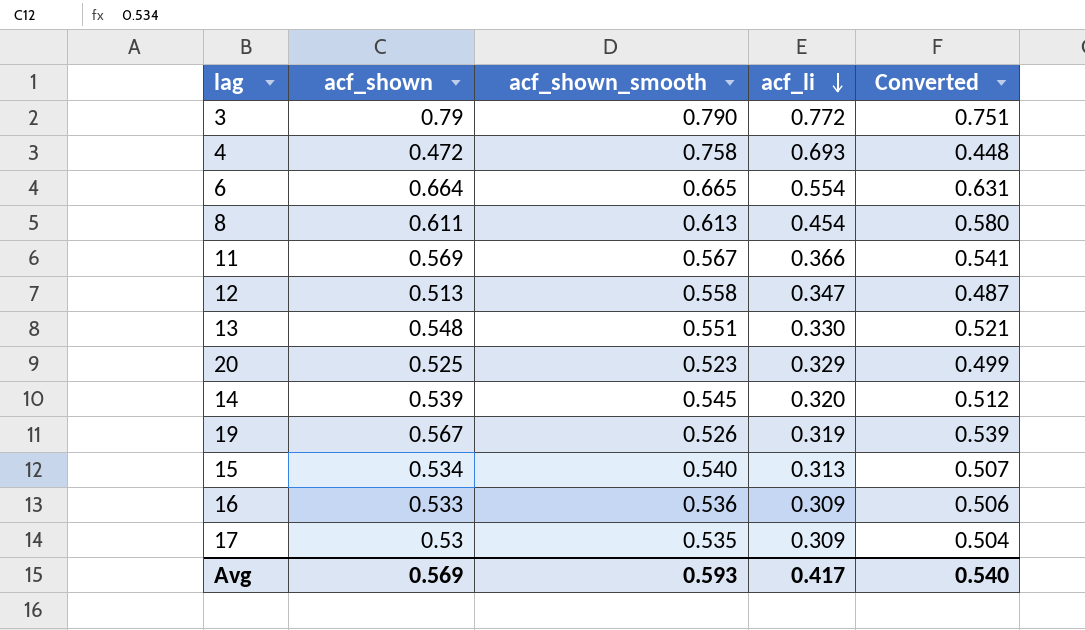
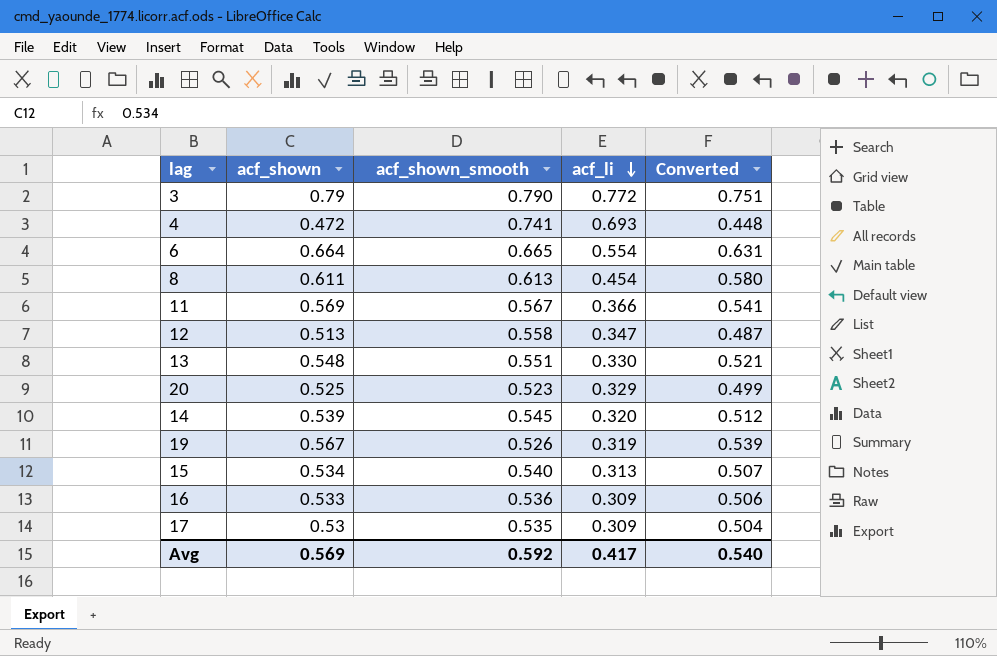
4 | acf_shown_smooth: 0.758 -> 0.741
Avg | acf_shown_smooth: 0.593 -> 0.592

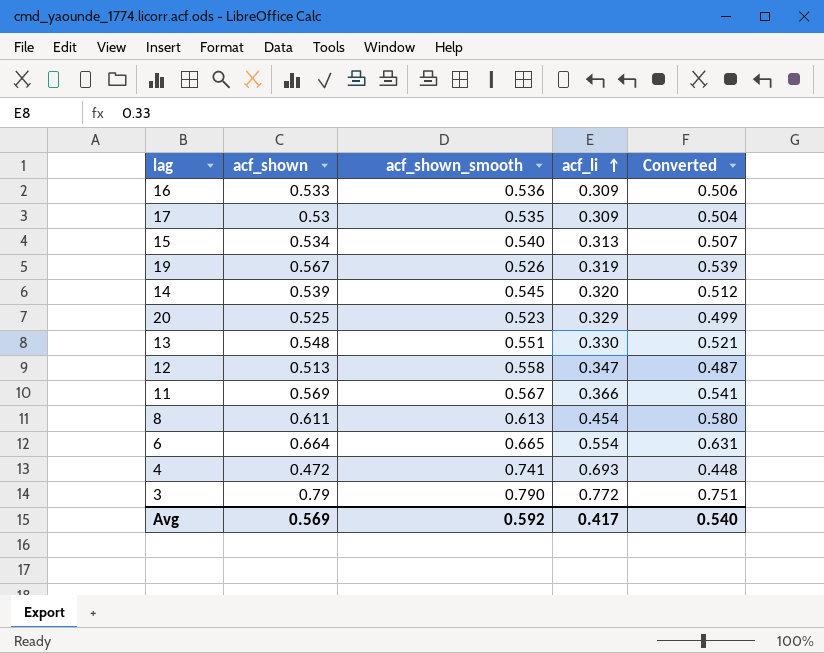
row order: acf_li descending -> acf_li ascending

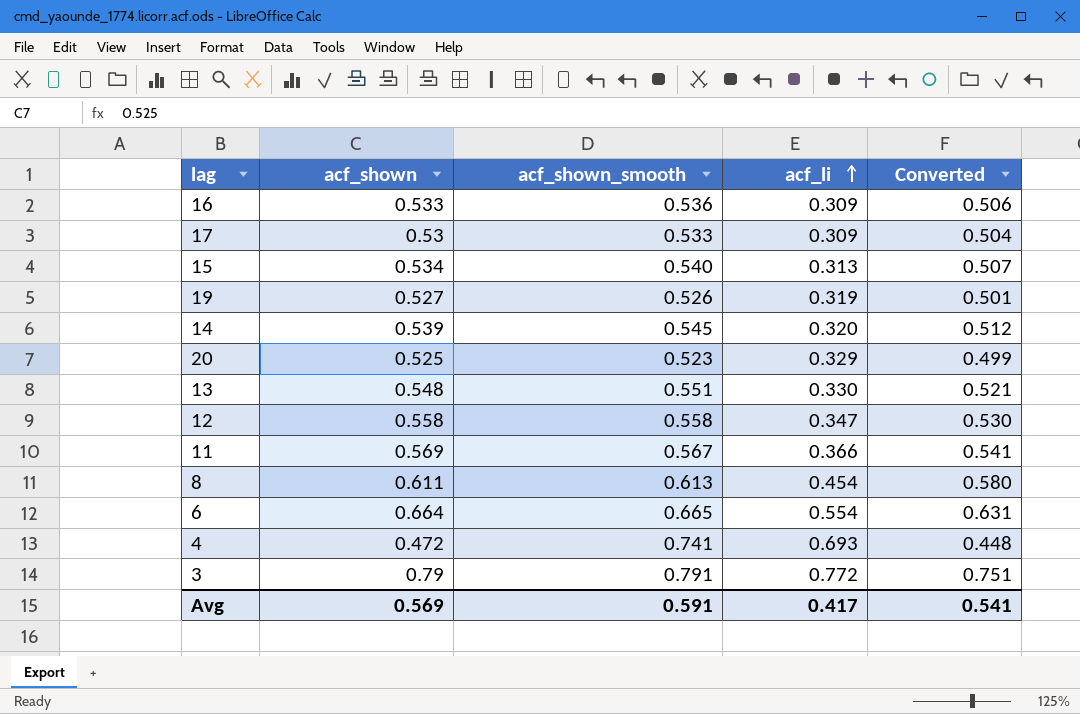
17 | acf_shown_smooth: 0.535 -> 0.533
19 | acf_shown: 0.567 -> 0.527
19 | Converted: 0.539 -> 0.501
12 | acf_shown: 0.513 -> 0.558
12 | Converted: 0.487 -> 0.530
3 | acf_shown_smooth: 0.790 -> 0.791
Avg | acf_shown_smooth: 0.592 -> 0.591
Avg | Converted: 0.540 -> 0.541

